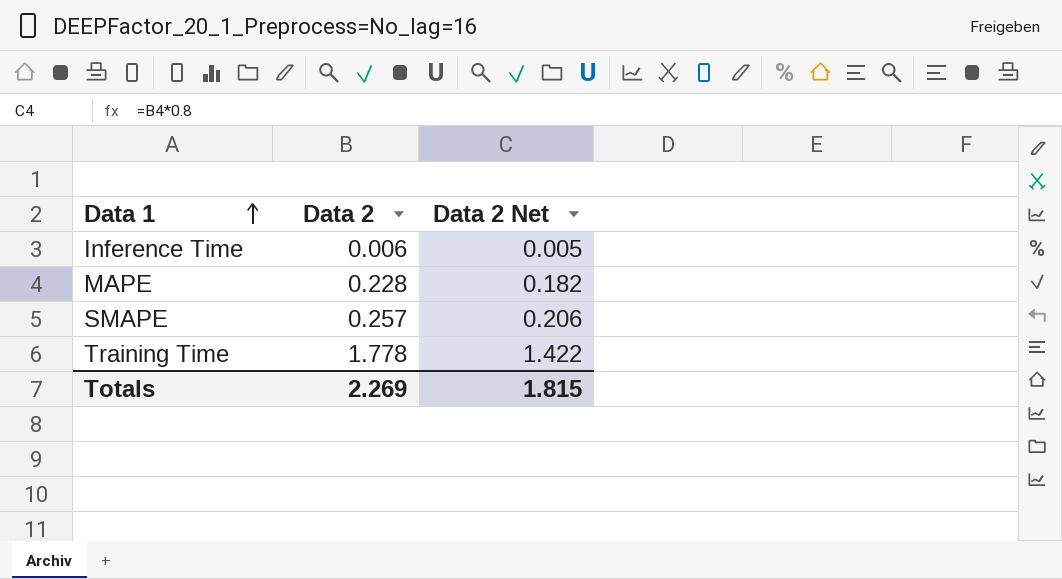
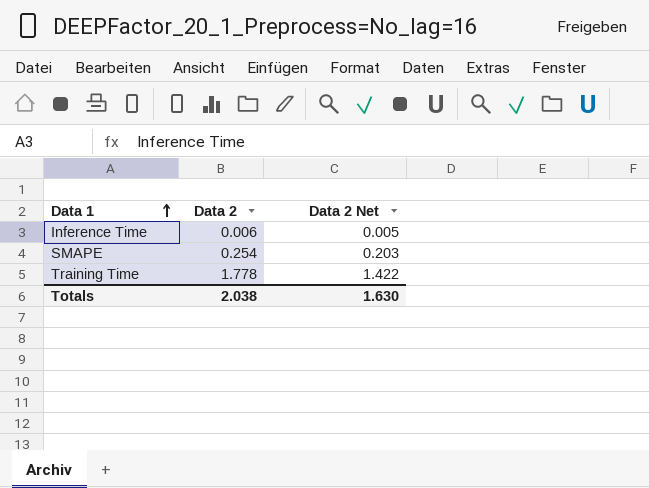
row MAPE: 0.228 | 0.182 -> none
SMAPE | Data 2: 0.257 -> 0.254
SMAPE | Data 2 Net: 0.206 -> 0.203
Totals | Data 2: 2.269 -> 2.038
Totals | Data 2 Net: 1.815 -> 1.630

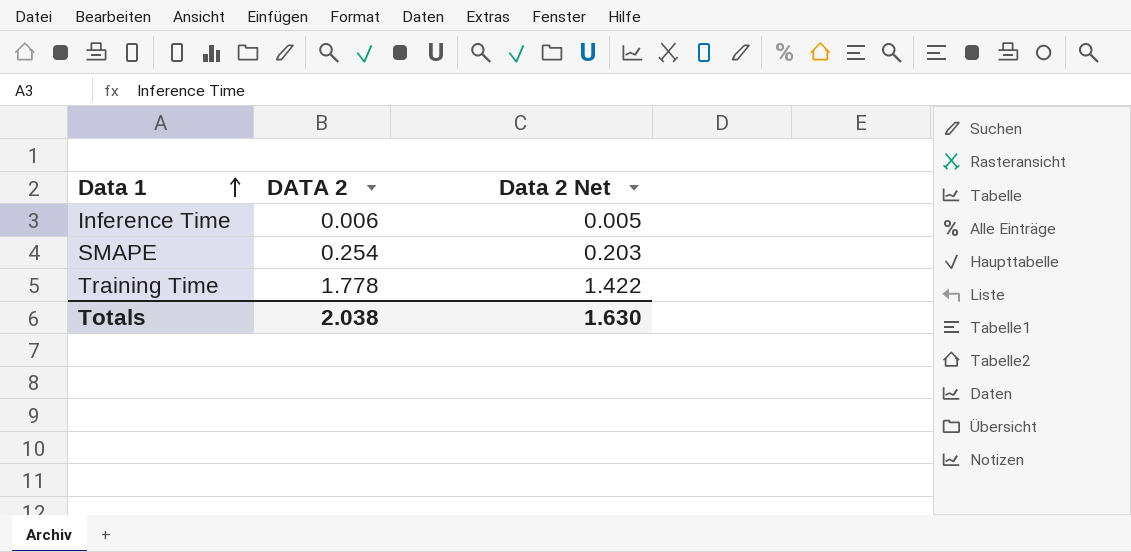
column name: Data 2 -> DATA 2

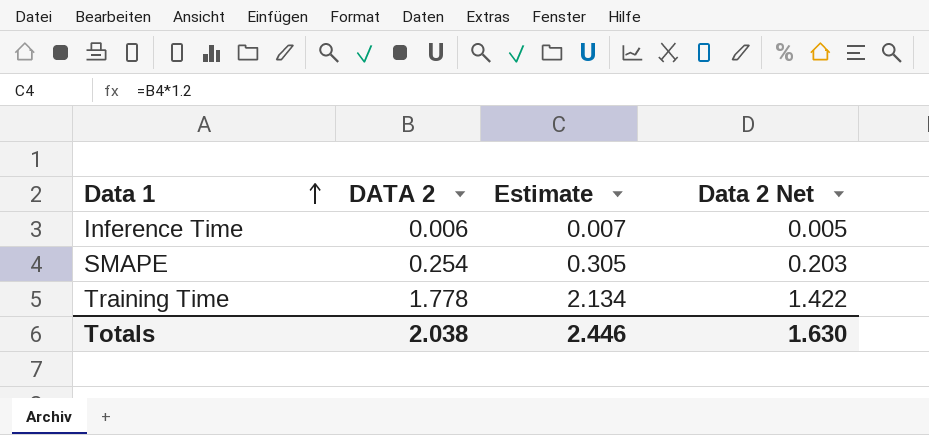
column Estimate | formula: none -> [DATA 2] * 1.2

